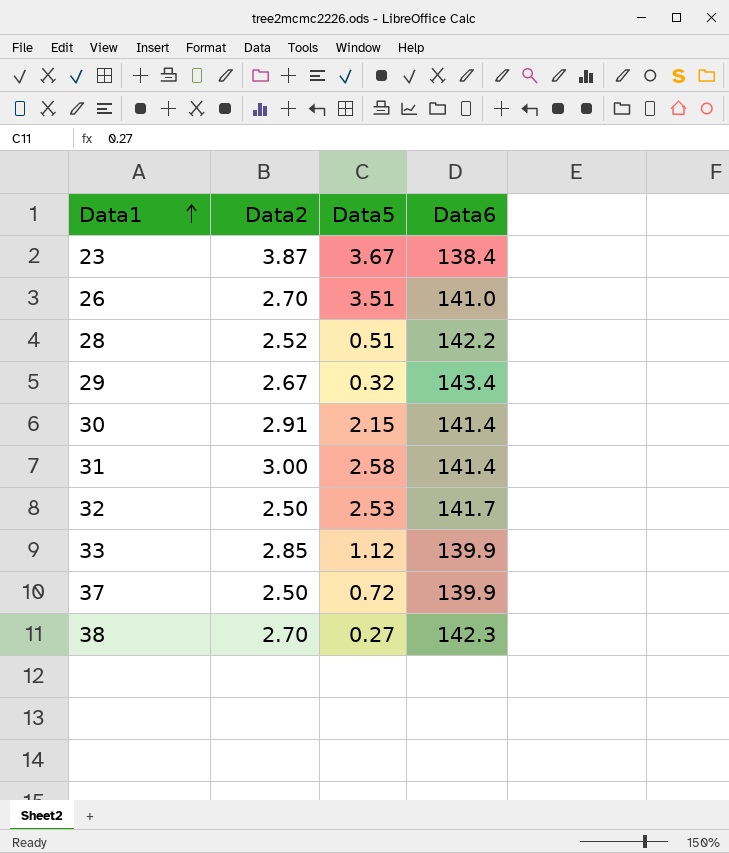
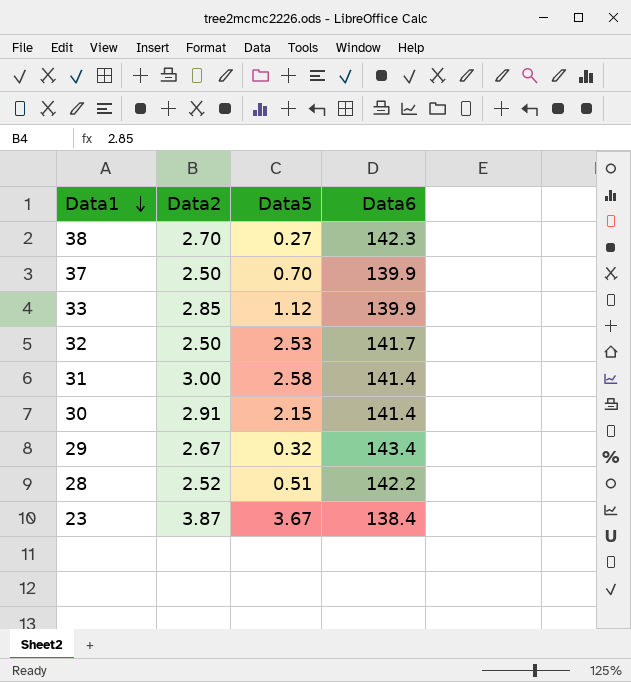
row order: Data1 ascending -> Data1 descending
row 26: 2.70 | 3.51 | 141.0 -> none
37 | Data5: 0.72 -> 0.70

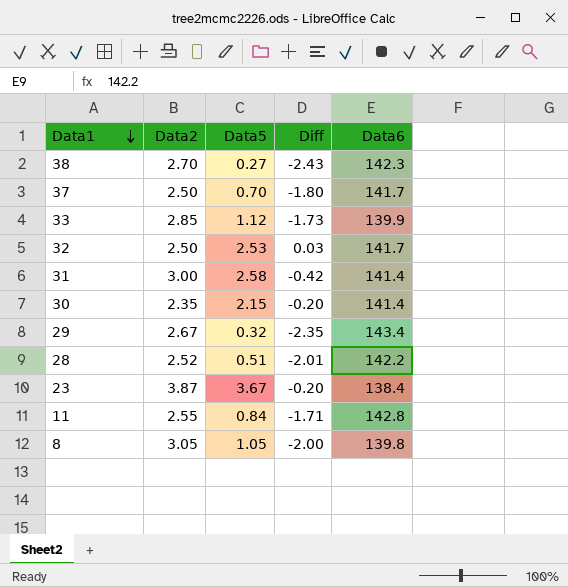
column Diff | formula: none -> [Data5] - [Data2]
37 | Data6: 139.9 -> 141.7
30 | Data2: 2.91 -> 2.35
row 11: none -> 2.55 | 0.84 | -1.71 | 142.8
row 8: none -> 3.05 | 1.05 | -2.00 | 139.8

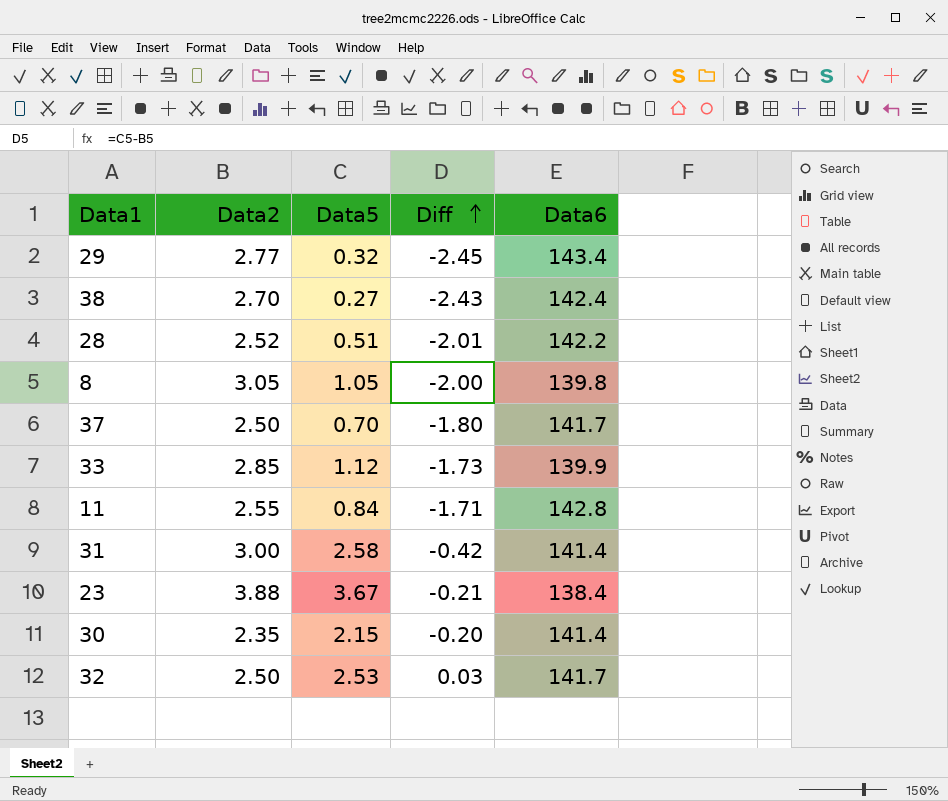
row order: Data1 descending -> Diff ascending
29 | Data2: 2.67 -> 2.77
29 | Diff: -2.35 -> -2.45
38 | Data6: 142.3 -> 142.4
23 | Data2: 3.87 -> 3.88
23 | Diff: -0.20 -> -0.21

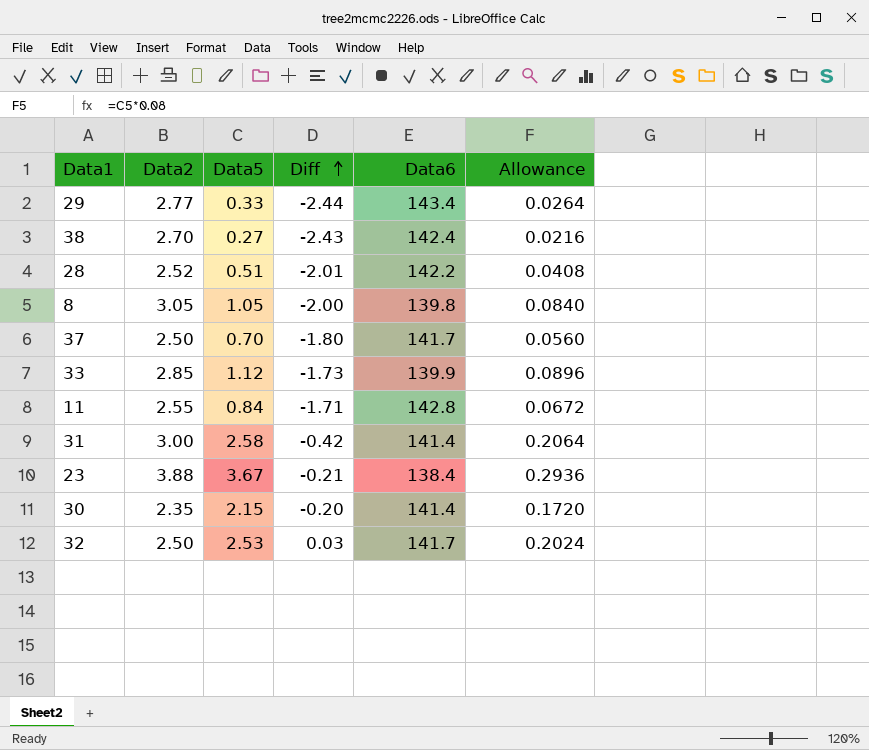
column Allowance | formula: none -> [Data5] * 0.08
29 | Data5: 0.32 -> 0.33
29 | Diff: -2.45 -> -2.44

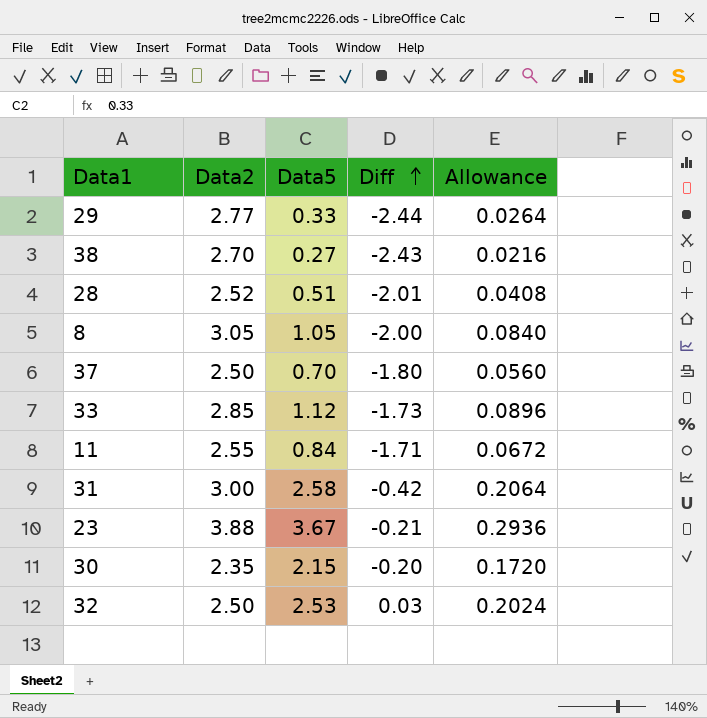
column Data6 | position: 5 -> none

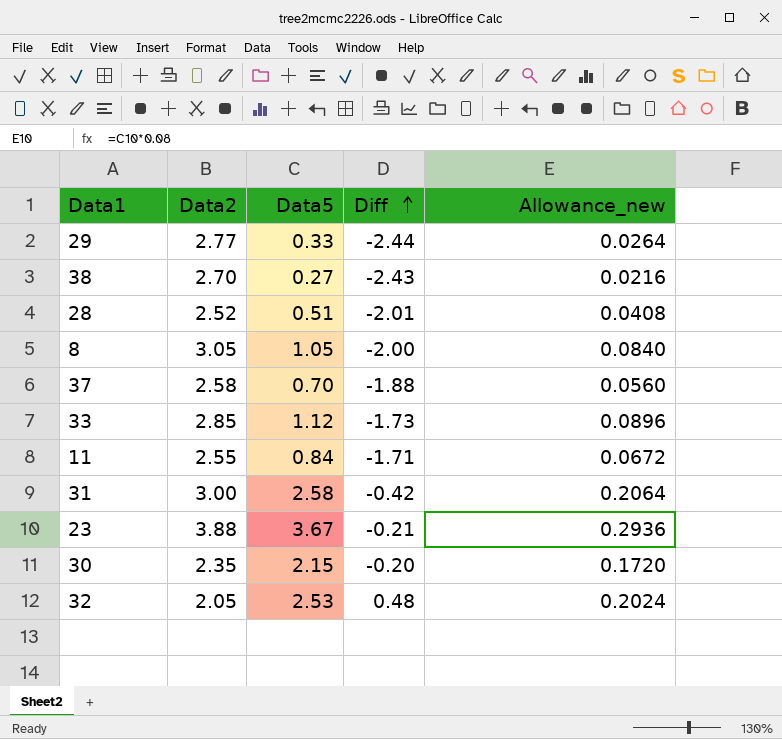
column name: Allowance -> Allowance_new
37 | Data2: 2.50 -> 2.58
37 | Diff: -1.80 -> -1.88
32 | Data2: 2.50 -> 2.05
32 | Diff: 0.03 -> 0.48

